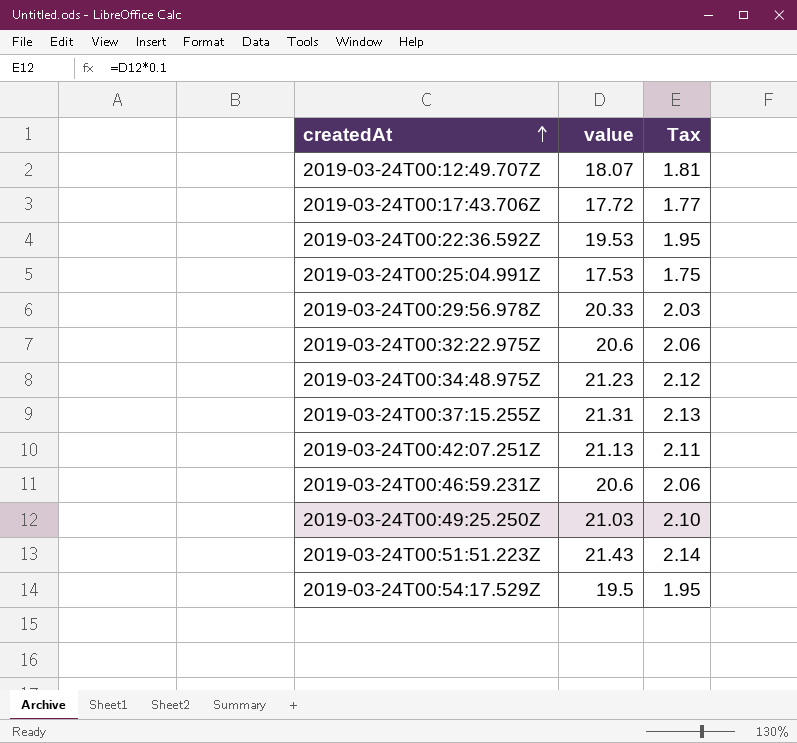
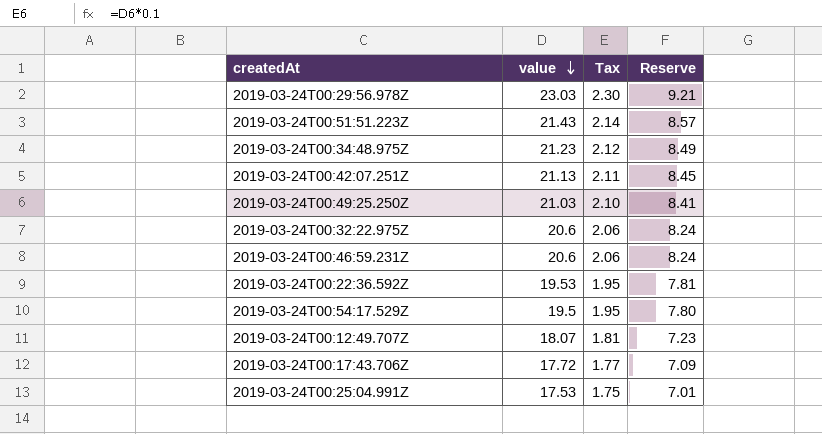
row order: createdAt ascending -> value descending
column Reserve | formula: none -> [value] * 0.4
row 2019-03-24T00:37:15.255Z: 21.31 | 2.13 -> none
2019-03-24T00:29:56.978Z | value: 20.33 -> 23.03
2019-03-24T00:29:56.978Z | Tax: 2.03 -> 2.30

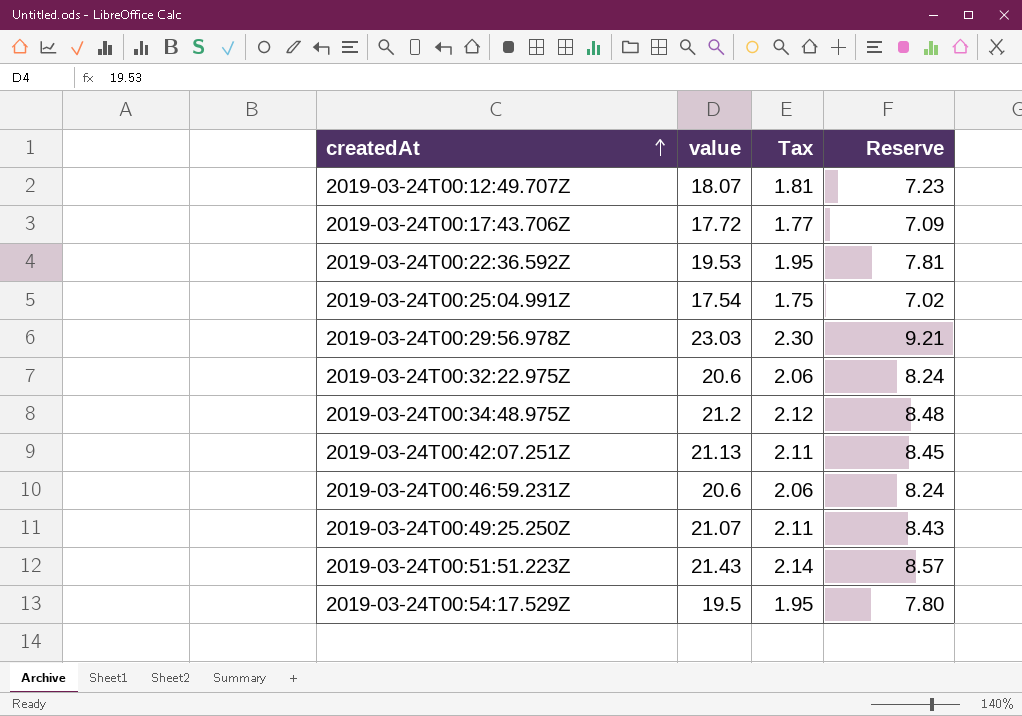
row order: value descending -> createdAt ascending
2019-03-24T00:25:04.991Z | value: 17.53 -> 17.54
2019-03-24T00:25:04.991Z | Reserve: 7.01 -> 7.02
2019-03-24T00:34:48.975Z | value: 21.23 -> 21.2
2019-03-24T00:34:48.975Z | Reserve: 8.49 -> 8.48
2019-03-24T00:49:25.250Z | value: 21.03 -> 21.07
2019-03-24T00:49:25.250Z | Tax: 2.10 -> 2.11
2019-03-24T00:49:25.250Z | Reserve: 8.41 -> 8.43

